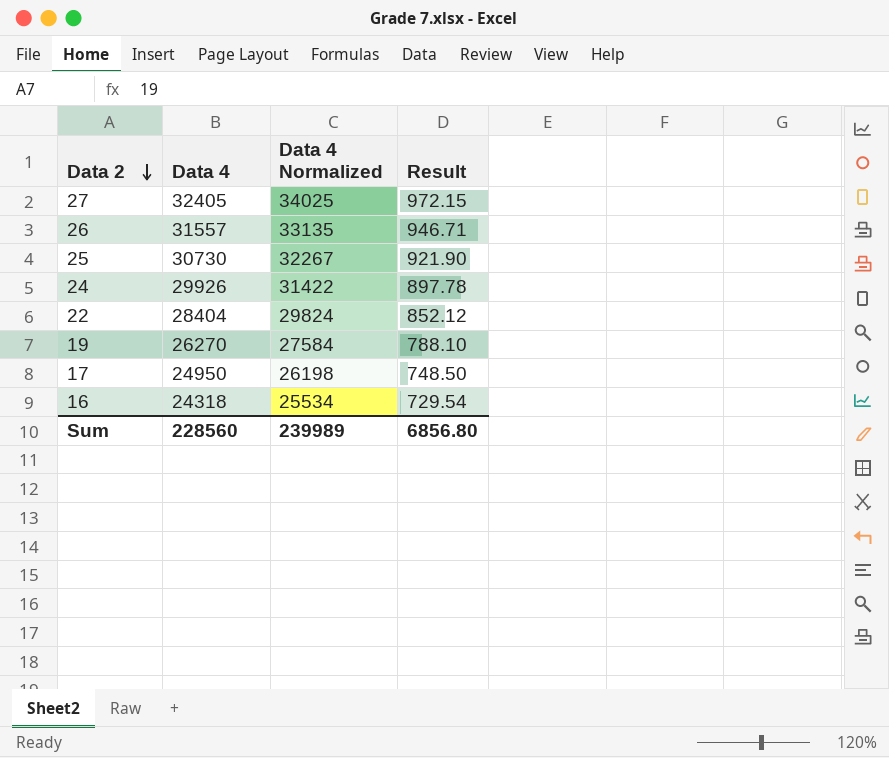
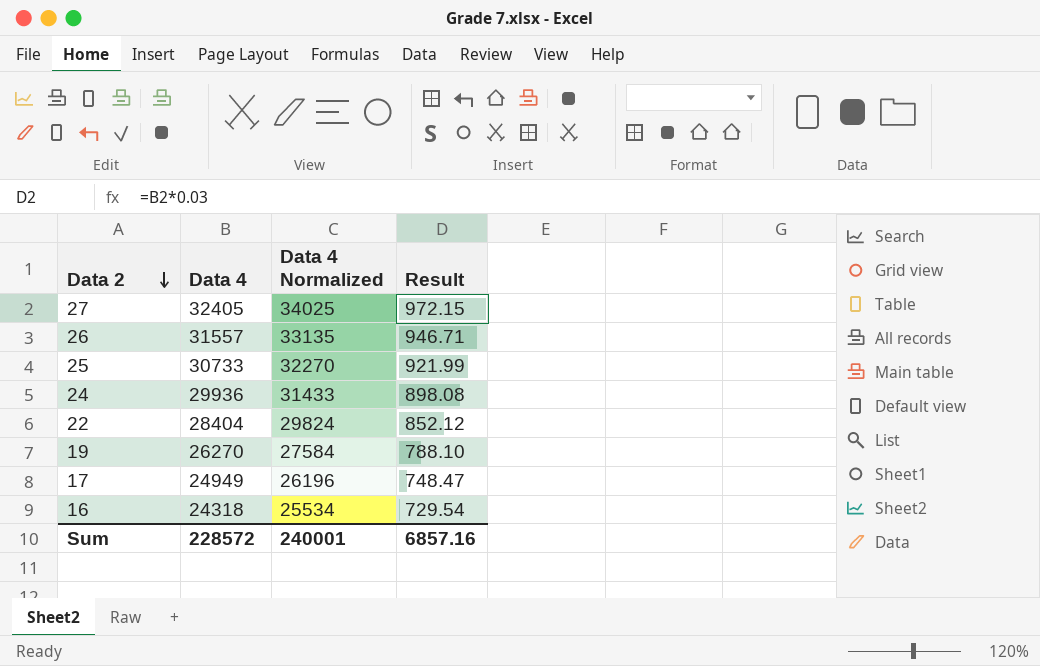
25 | Data 4: 30730 -> 30733
25 | Data 4 Normalized: 32267 -> 32270
25 | Result: 921.90 -> 921.99
24 | Data 4: 29926 -> 29936
24 | Data 4 Normalized: 31422 -> 31433
24 | Result: 897.78 -> 898.08
17 | Data 4: 24950 -> 24949
17 | Data 4 Normalized: 26198 -> 26196
17 | Result: 748.50 -> 748.47
Sum | Data 4: 228560 -> 228572
Sum | Data 4 Normalized: 239989 -> 240001
Sum | Result: 6856.80 -> 6857.16

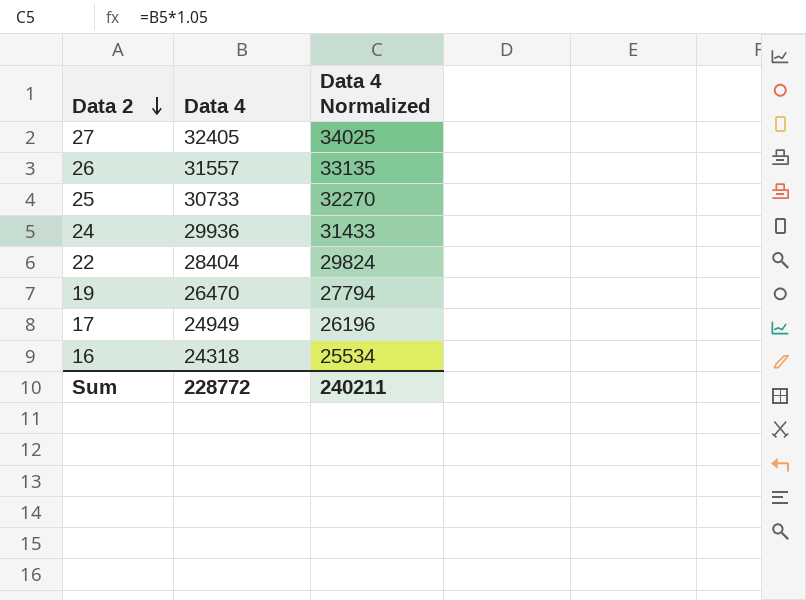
column Result | formula: [Data 4] * 0.03 -> none
19 | Data 4: 26270 -> 26470
19 | Data 4 Normalized: 27584 -> 27794
Sum | Data 4: 228572 -> 228772
Sum | Data 4 Normalized: 240001 -> 240211

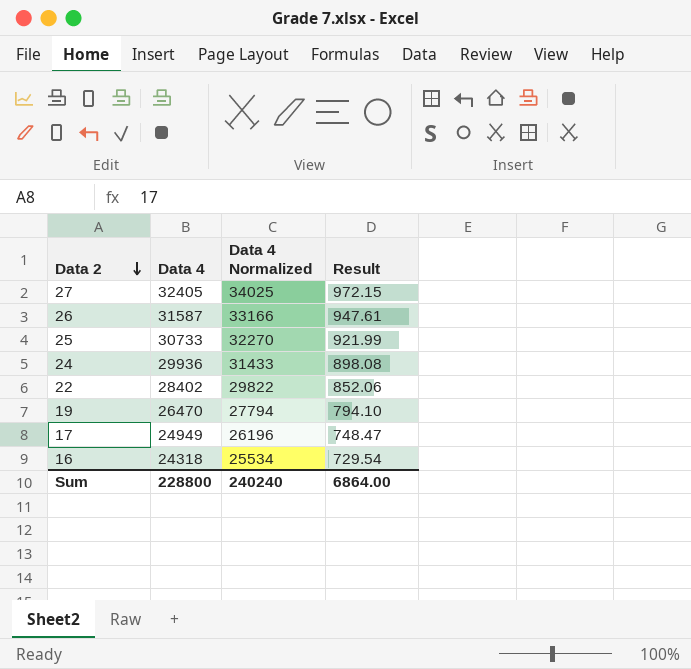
column Result | formula: none -> [Data 4] * 0.03
26 | Data 4: 31557 -> 31587
26 | Data 4 Normalized: 33135 -> 33166
22 | Data 4: 28404 -> 28402
22 | Data 4 Normalized: 29824 -> 29822
Sum | Data 4: 228772 -> 228800
Sum | Data 4 Normalized: 240211 -> 240240

